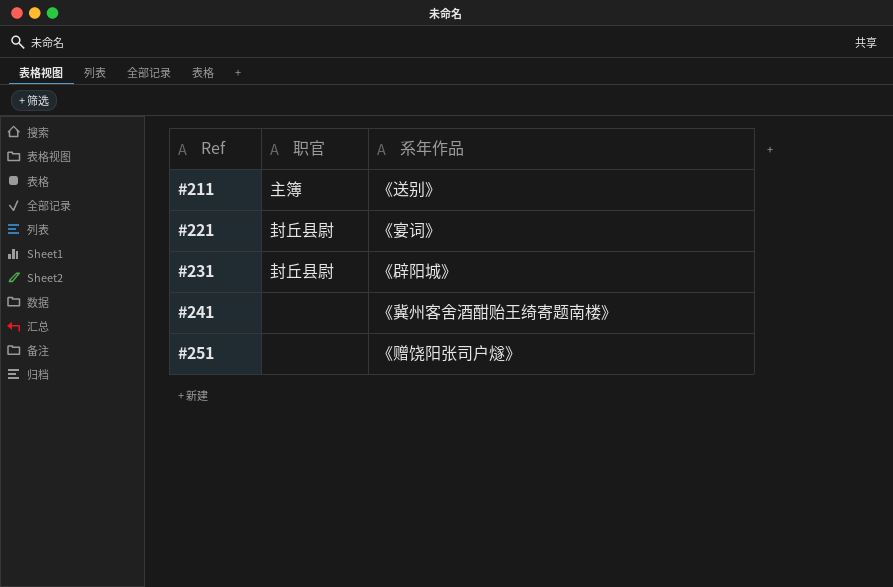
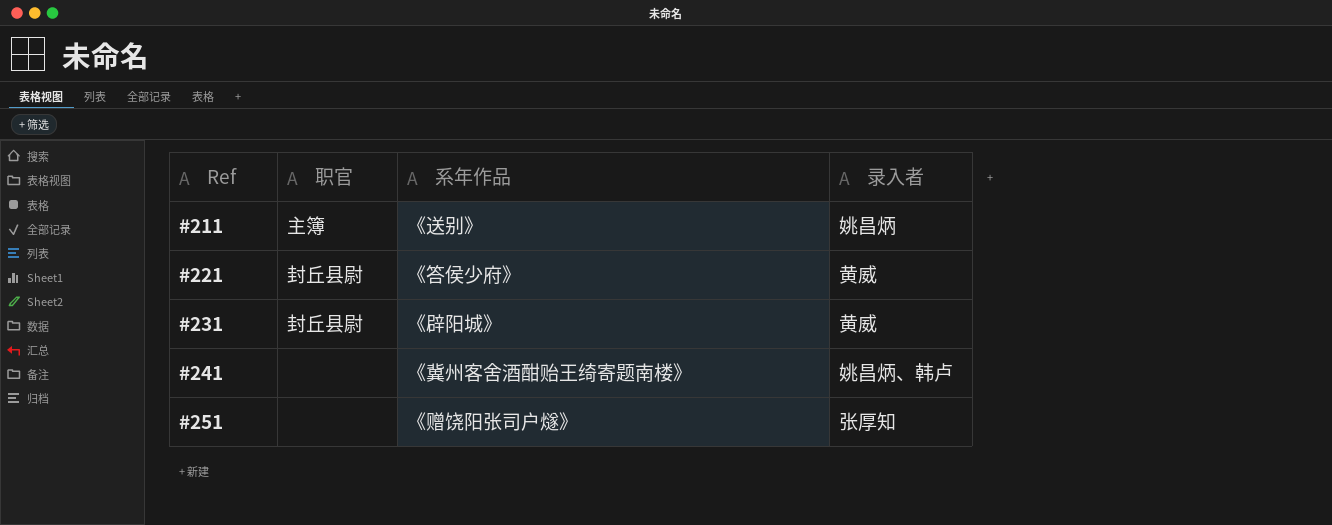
column 录入者 | position: none -> 4
#221 | 系年作品: 《宴词》 -> 《答侯少府》

